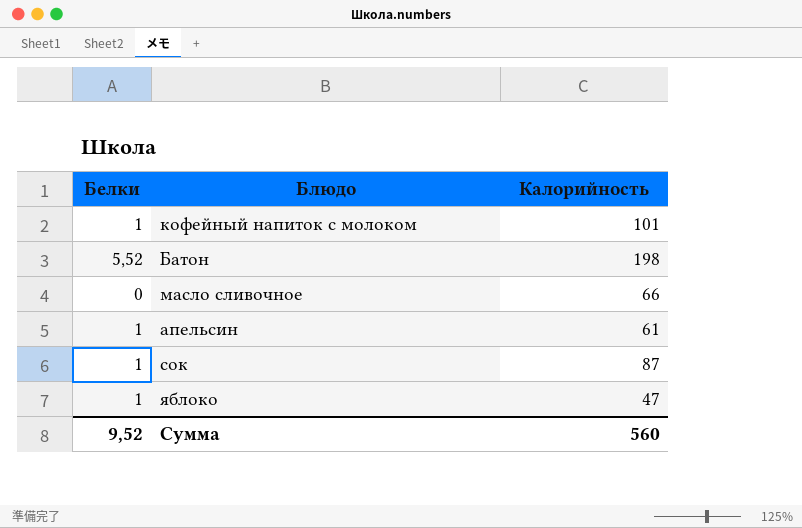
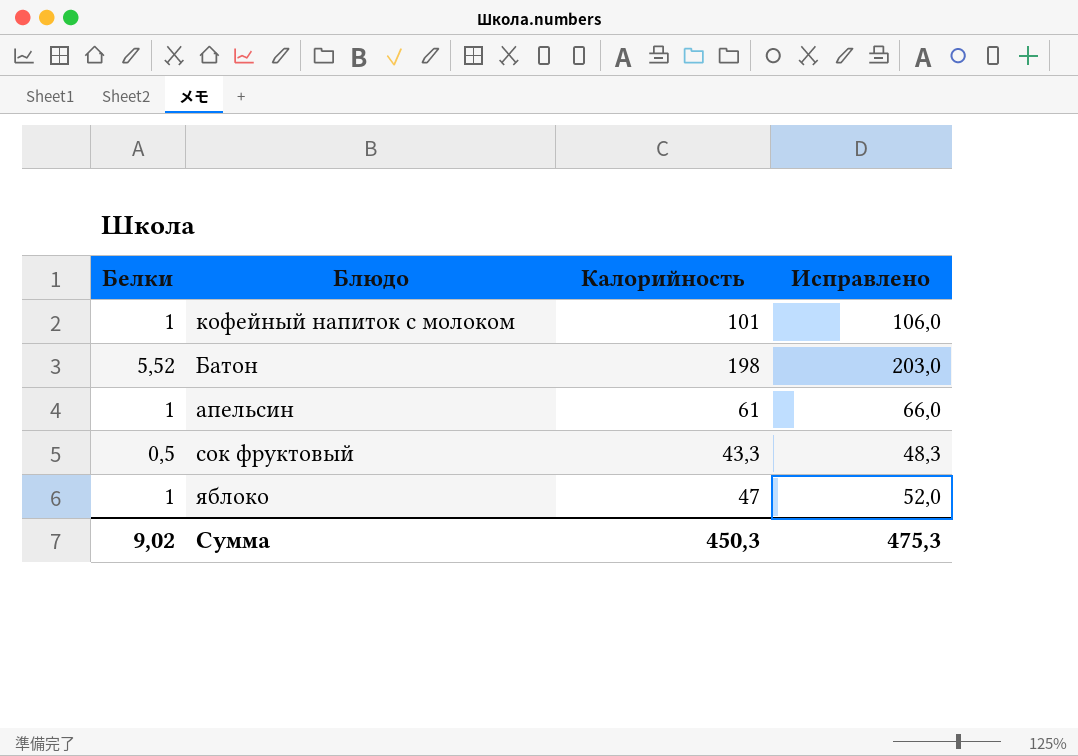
column Исправлено | formula: none -> [Калорийность] + 5
row масло сливочное: 0 | 66 -> none
row сок: 1 | 87 -> none
row сок фруктовый: none -> 0,5 | 43,3 | 48,3
Сумма | Белки: 9,52 -> 9,02
Сумма | Калорийность: 560 -> 450,3

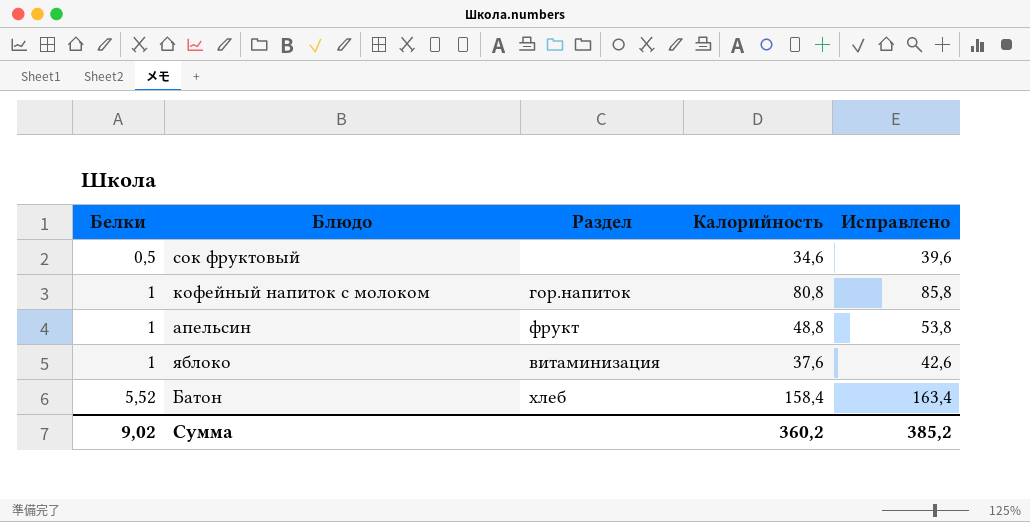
row order: none -> Белки ascending
column Раздел | position: none -> 3
сок фруктовый | Калорийность: 43,3 -> 34,6
сок фруктовый | Исправлено: 48,3 -> 39,6
кофейный напиток с молоком | Калорийность: 101 -> 80,8
кофейный напиток с молоком | Исправлено: 106,0 -> 85,8
апельсин | Калорийность: 61 -> 48,8
апельсин | Исправлено: 66,0 -> 53,8
яблоко | Калорийность: 47 -> 37,6
яблоко | Исправлено: 52,0 -> 42,6
Батон | Калорийность: 198 -> 158,4
Батон | Исправлено: 203,0 -> 163,4
Сумма | Калорийность: 450,3 -> 360,2
Сумма | Исправлено: 475,3 -> 385,2

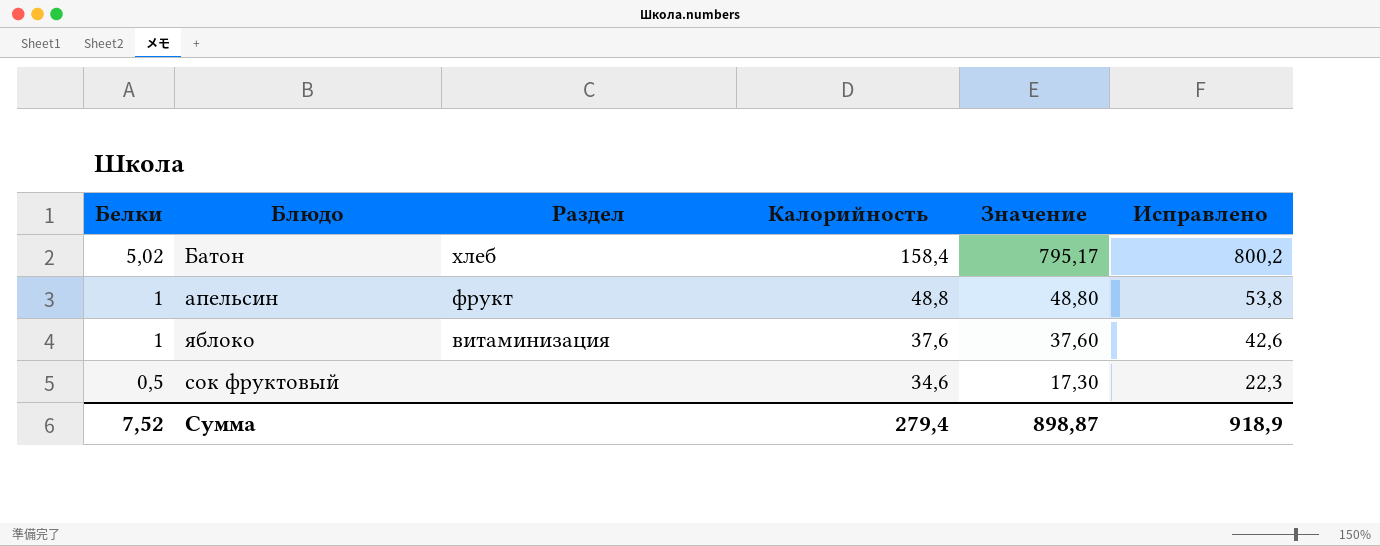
row order: Белки ascending -> Белки descending
column Значение | formula: none -> [Белки] * [Калорийность]
column Исправлено | formula: [Калорийность] + 5 -> [Значение] + 5
row кофейный напиток с молоком: 1 | гор.напиток | 80,8 | 85,8 -> none
Батон | Белки: 5,52 -> 5,02
Сумма | Белки: 9,02 -> 7,52
Сумма | Калорийность: 360,2 -> 279,4
Сумма | Исправлено: 385,2 -> 918,9

